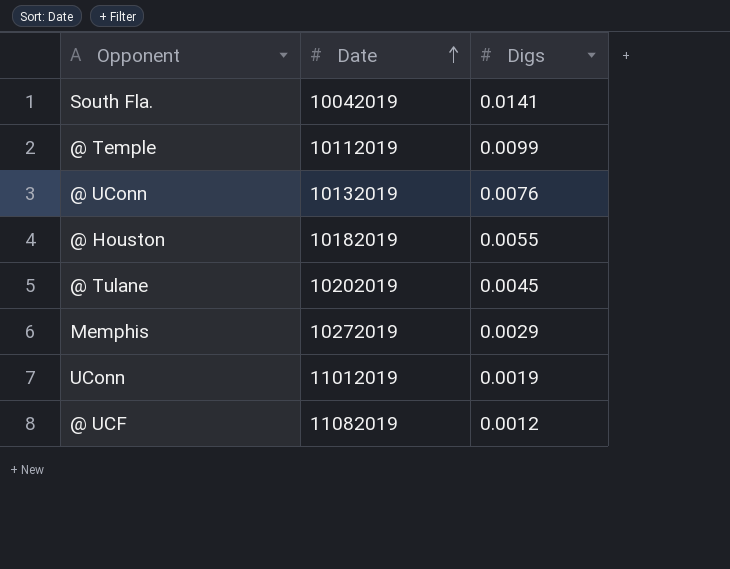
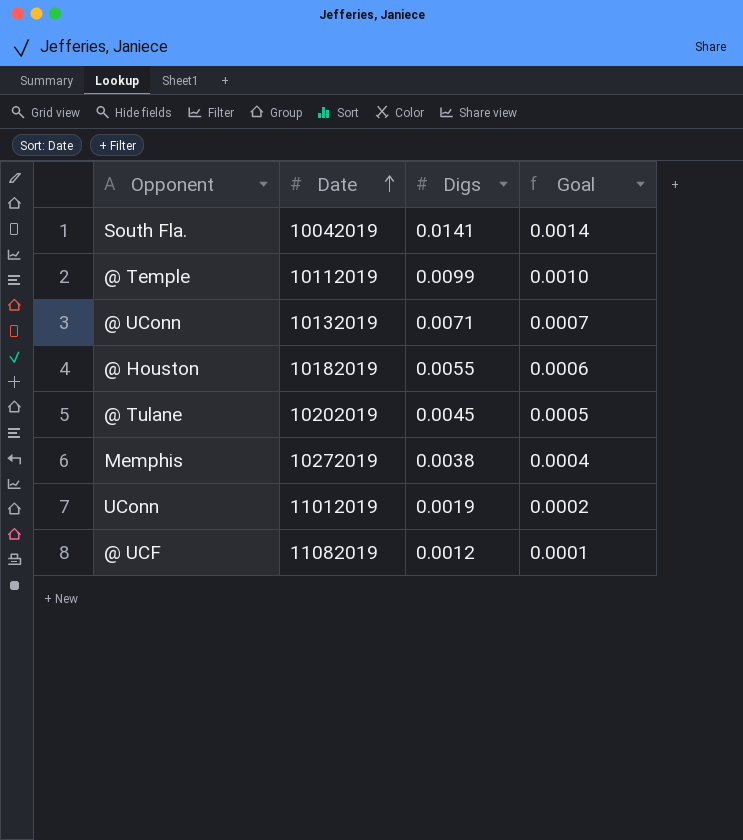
column Goal | formula: none -> [Digs] * 0.1
@ UConn | Digs: 0.0076 -> 0.0071
Memphis | Digs: 0.0029 -> 0.0038

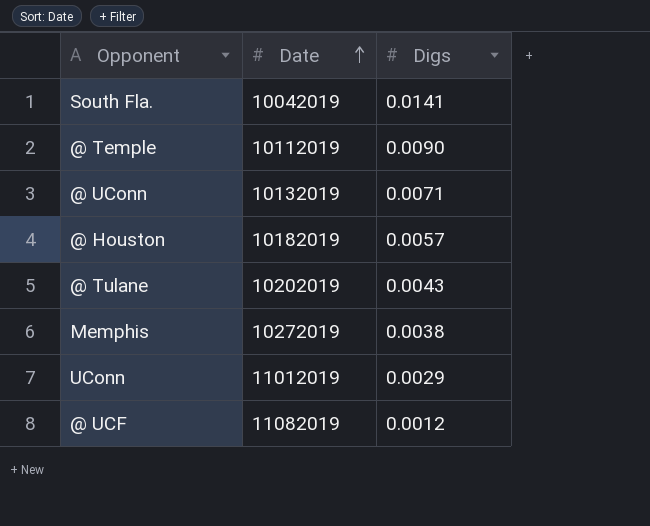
column Goal | formula: [Digs] * 0.1 -> none
@ Temple | Digs: 0.0099 -> 0.0090
@ Houston | Digs: 0.0055 -> 0.0057
@ Tulane | Digs: 0.0045 -> 0.0043
UConn | Digs: 0.0019 -> 0.0029

